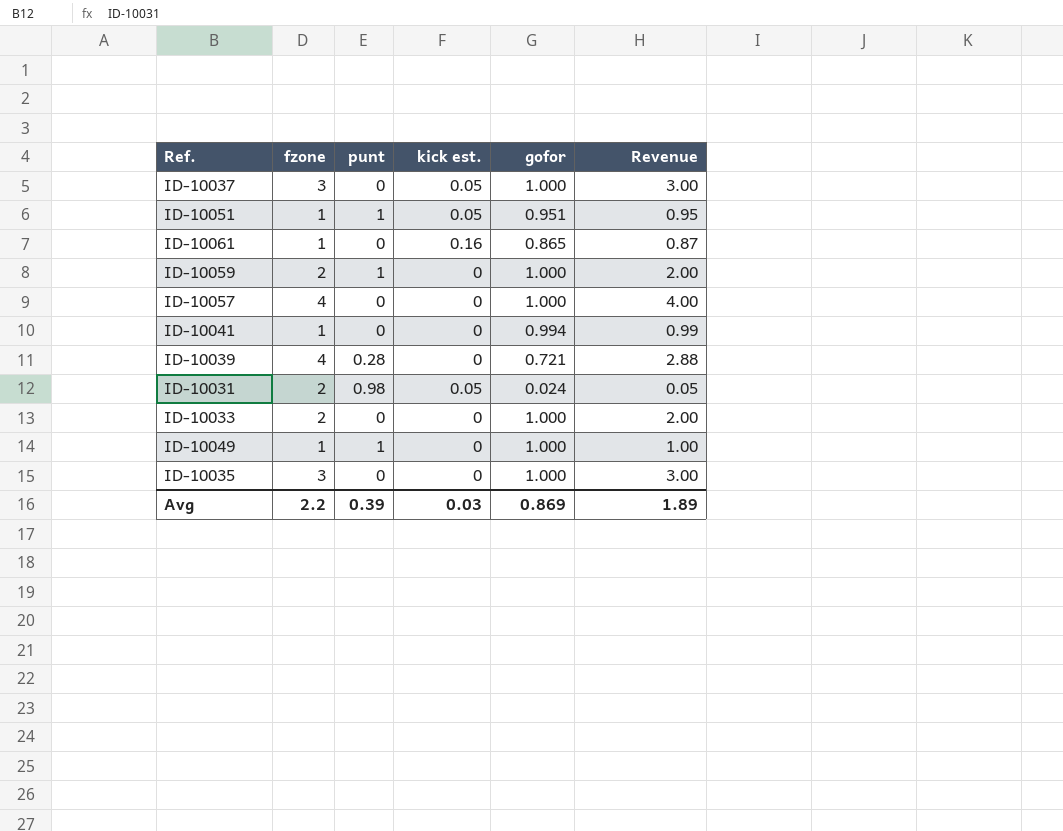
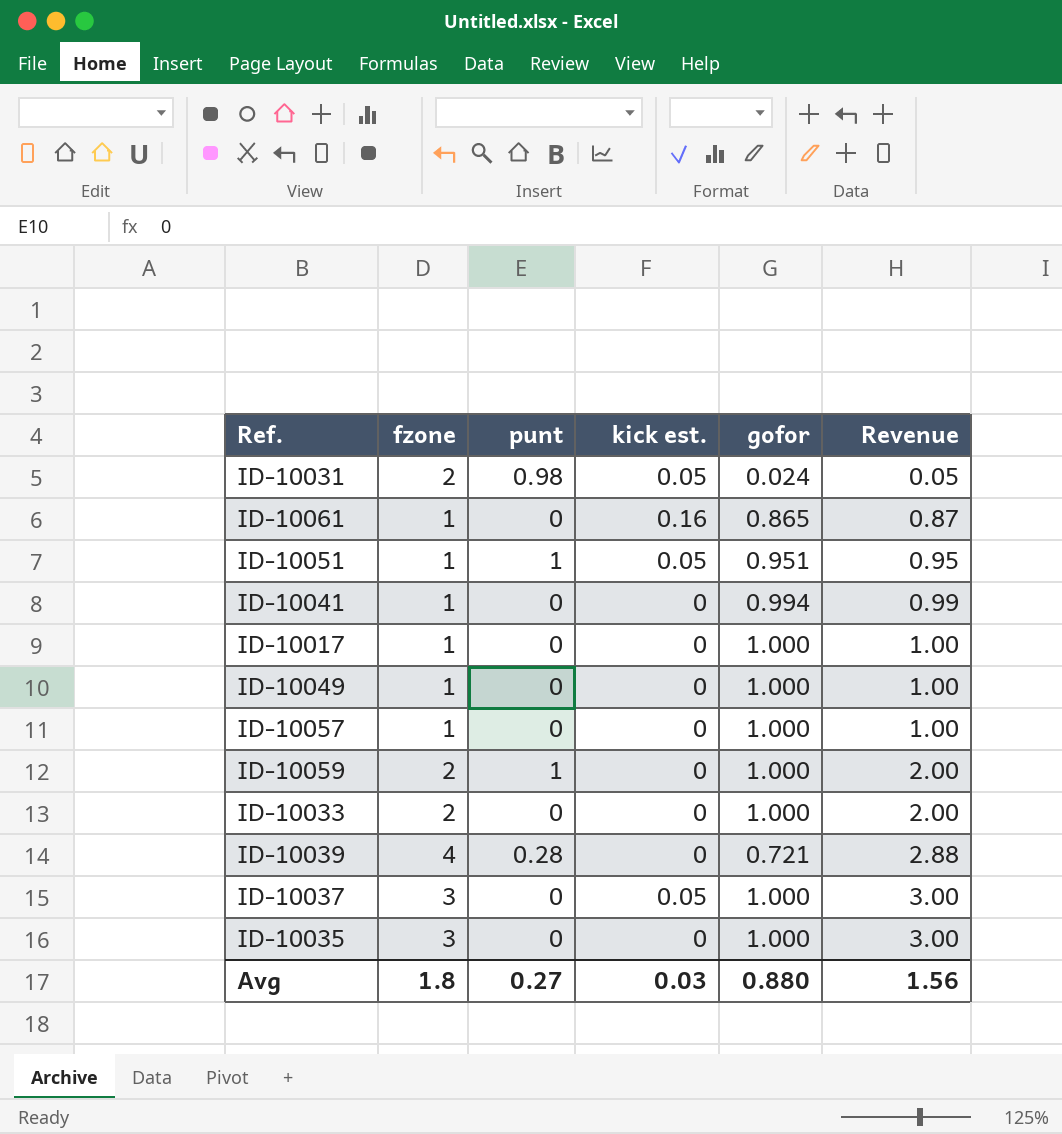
row order: none -> Revenue ascending
row ID-10017: none -> 1 | 0 | 0 | 1.000 | 1.00
ID-10049 | punt: 1 -> 0
ID-10057 | fzone: 4 -> 1
ID-10057 | Revenue: 4.00 -> 1.00
Avg | fzone: 2.2 -> 1.8
Avg | punt: 0.39 -> 0.27
Avg | gofor: 0.869 -> 0.880
Avg | Revenue: 1.89 -> 1.56

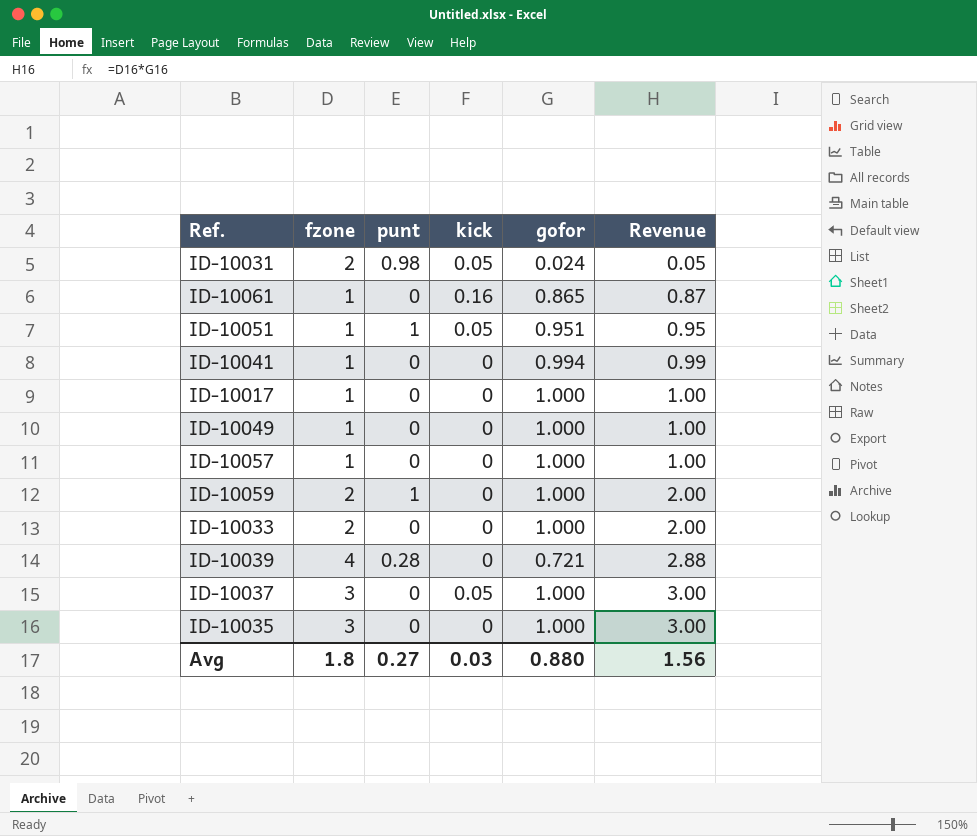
column name: kick est. -> kick

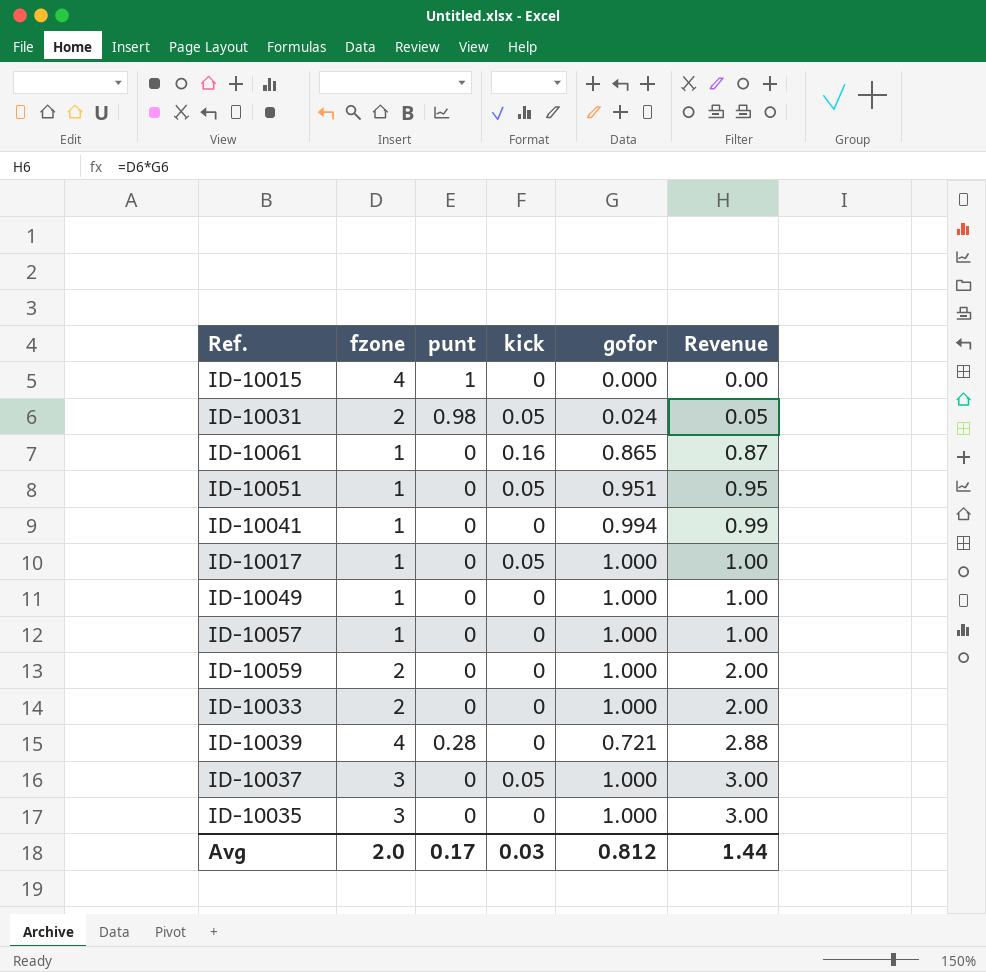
row ID-10015: none -> 4 | 1 | 0 | 0.000 | 0.00
ID-10051 | punt: 1 -> 0
ID-10017 | kick: 0 -> 0.05
ID-10059 | punt: 1 -> 0
Avg | fzone: 1.8 -> 2.0
Avg | punt: 0.27 -> 0.17
Avg | gofor: 0.880 -> 0.812
Avg | Revenue: 1.56 -> 1.44

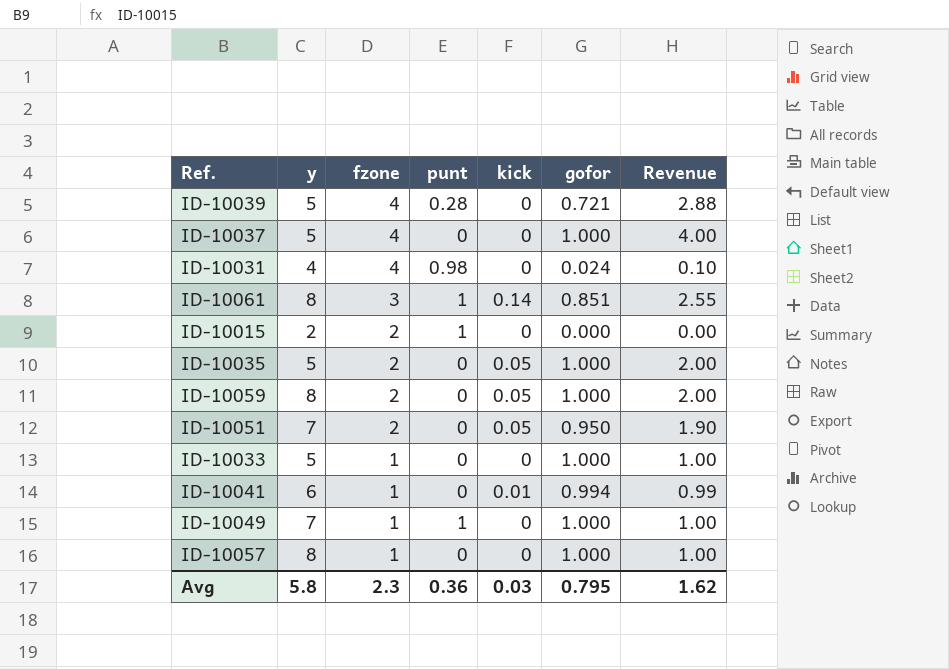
row order: Revenue ascending -> fzone descending
column y | position: none -> 2
row ID-10017: 1 | 0 | 0.05 | 1.000 | 1.00 -> none
ID-10037 | fzone: 3 -> 4
ID-10037 | kick: 0.05 -> 0
ID-10037 | Revenue: 3.00 -> 4.00
ID-10031 | fzone: 2 -> 4
ID-10031 | kick: 0.05 -> 0
ID-10031 | Revenue: 0.05 -> 0.10
ID-10061 | fzone: 1 -> 3
ID-10061 | punt: 0 -> 1
ID-10061 | kick: 0.16 -> 0.14
ID-10061 | gofor: 0.865 -> 0.851
ID-10061 | Revenue: 0.87 -> 2.55
ID-10015 | fzone: 4 -> 2
ID-10035 | fzone: 3 -> 2
ID-10035 | kick: 0 -> 0.05
ID-10035 | Revenue: 3.00 -> 2.00
ID-10059 | kick: 0 -> 0.05
ID-10051 | fzone: 1 -> 2
ID-10051 | gofor: 0.951 -> 0.950
ID-10051 | Revenue: 0.95 -> 1.90
ID-10033 | fzone: 2 -> 1
ID-10033 | Revenue: 2.00 -> 1.00
ID-10041 | kick: 0 -> 0.01
ID-10049 | punt: 0 -> 1
Avg | fzone: 2.0 -> 2.3
Avg | punt: 0.17 -> 0.36
Avg | gofor: 0.812 -> 0.795
Avg | Revenue: 1.44 -> 1.62

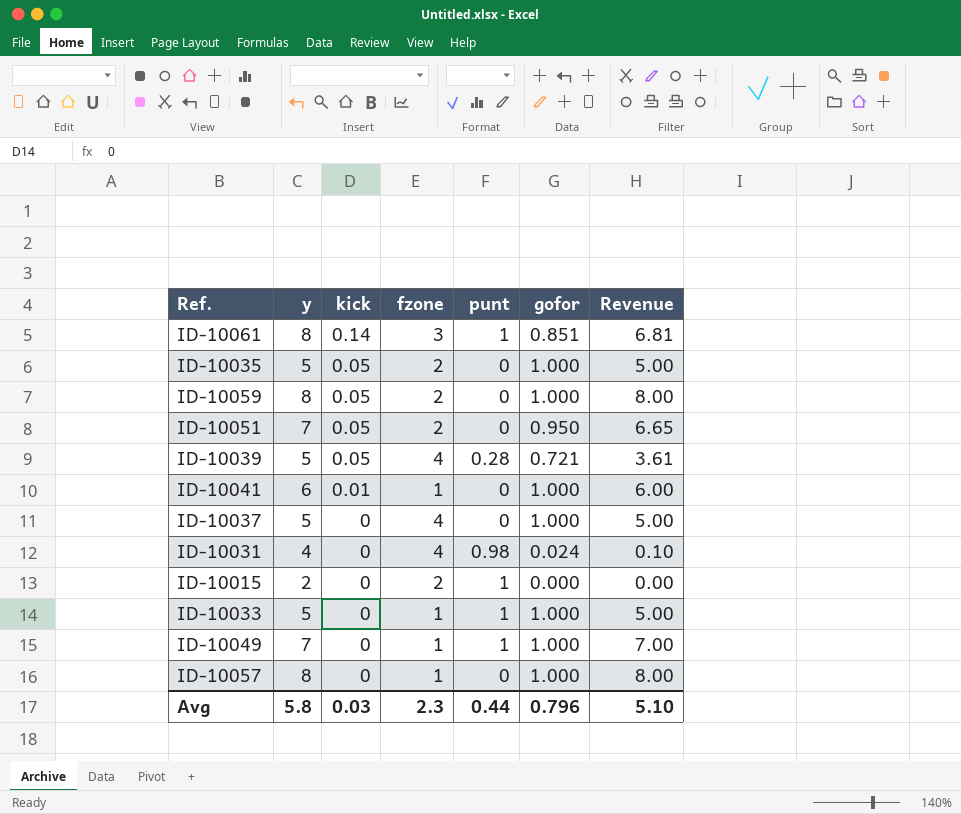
row order: fzone descending -> kick descending
column kick | position: 5 -> 3
column Revenue | formula: [fzone] * [gofor] -> [y] * [gofor]
ID-10039 | kick: 0 -> 0.05
ID-10041 | gofor: 0.994 -> 1.000
ID-10033 | punt: 0 -> 1
Avg | punt: 0.36 -> 0.44
Avg | gofor: 0.795 -> 0.796
Avg | Revenue: 1.62 -> 5.10

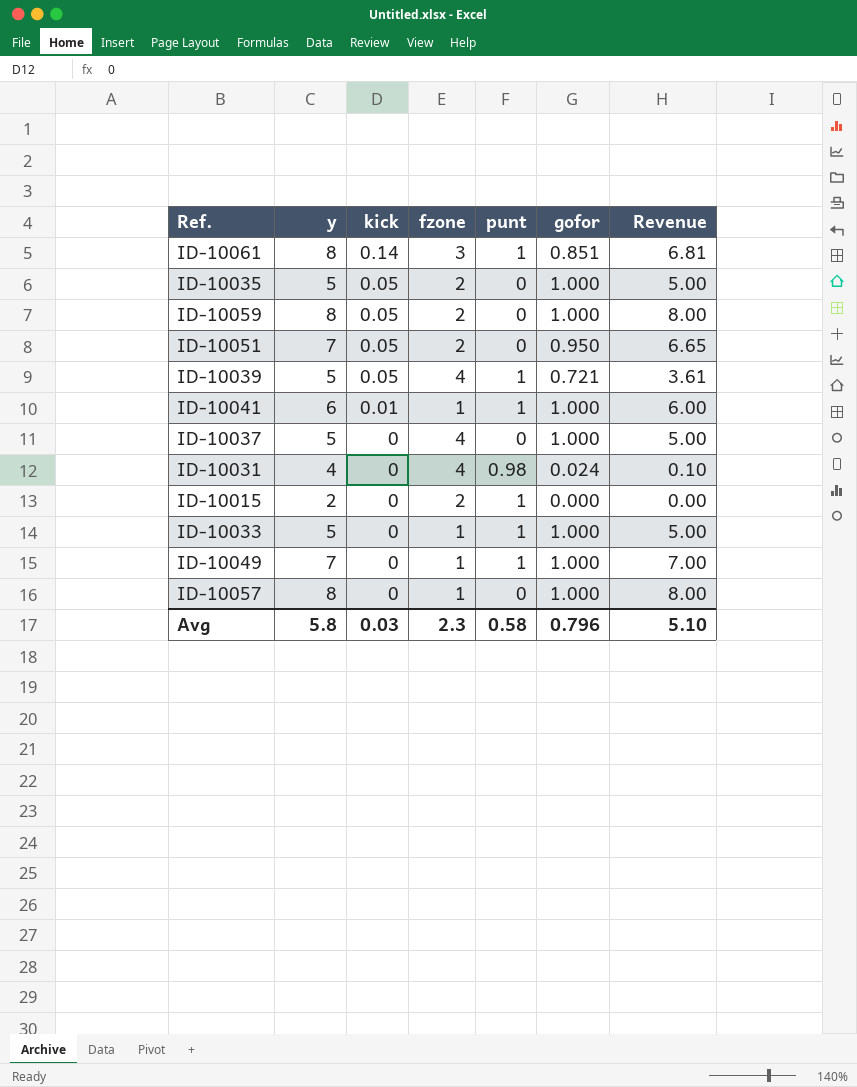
ID-10039 | punt: 0.28 -> 1
ID-10041 | punt: 0 -> 1
Avg | punt: 0.44 -> 0.58

